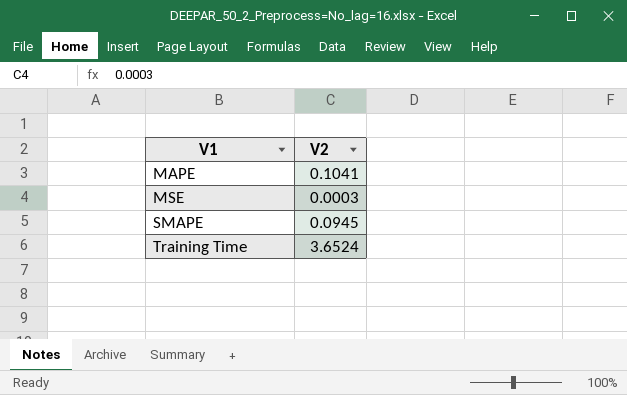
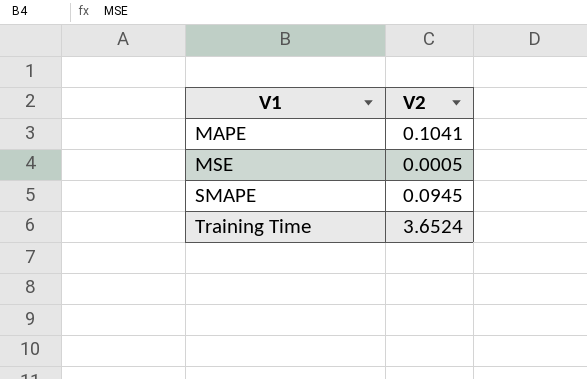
MSE | V2: 0.0003 -> 0.0005

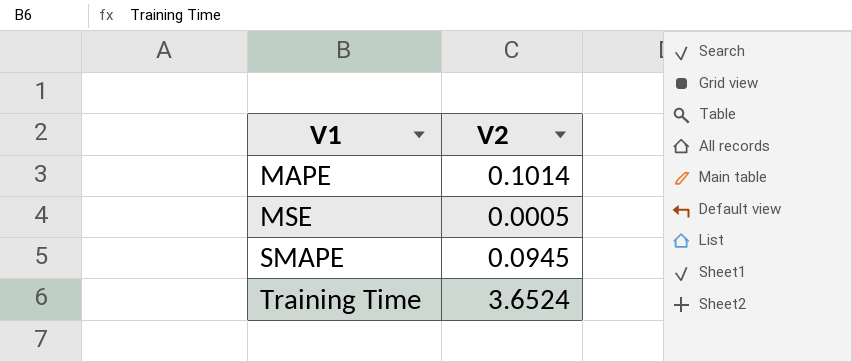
MAPE | V2: 0.1041 -> 0.1014

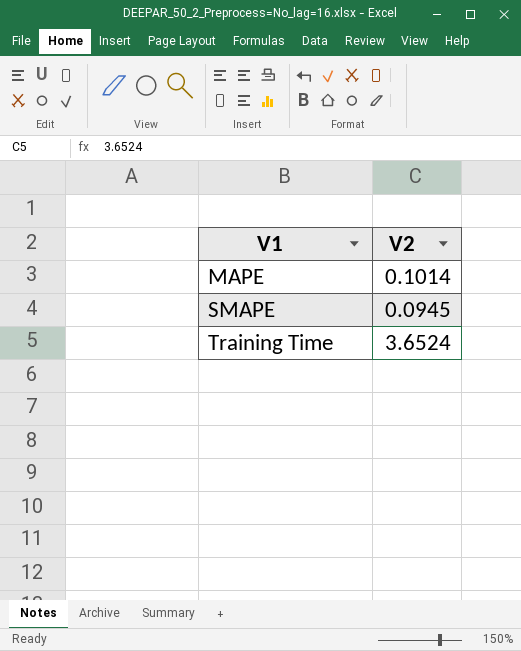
row MSE: 0.0005 -> none

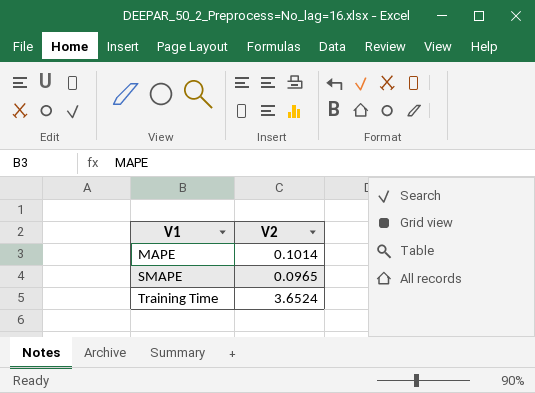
SMAPE | V2: 0.0945 -> 0.0965

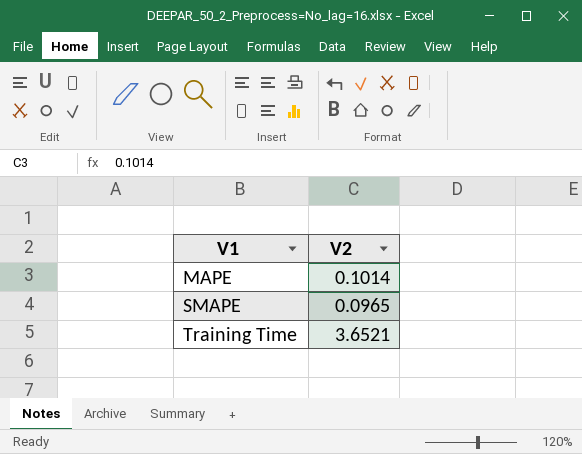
Training Time | V2: 3.6524 -> 3.6521

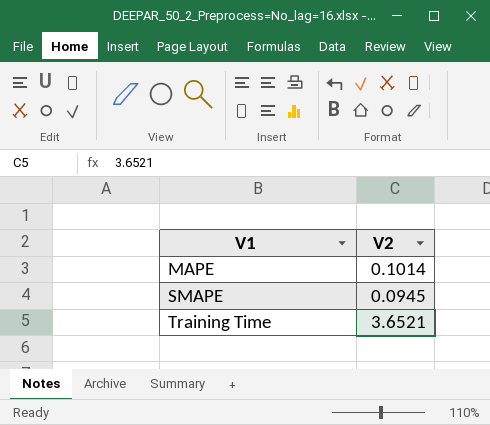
SMAPE | V2: 0.0965 -> 0.0945

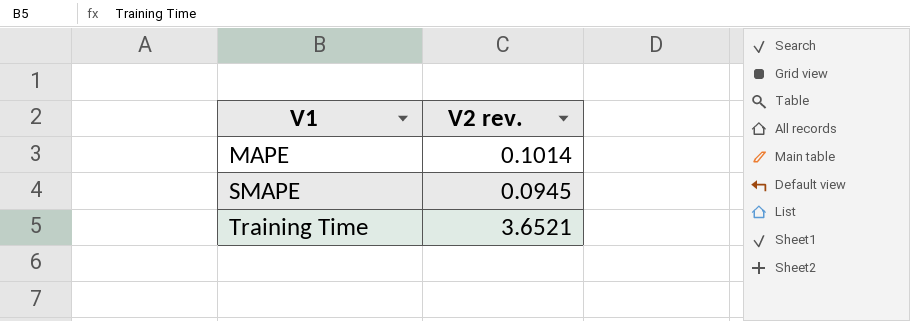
column name: V2 -> V2 rev.

